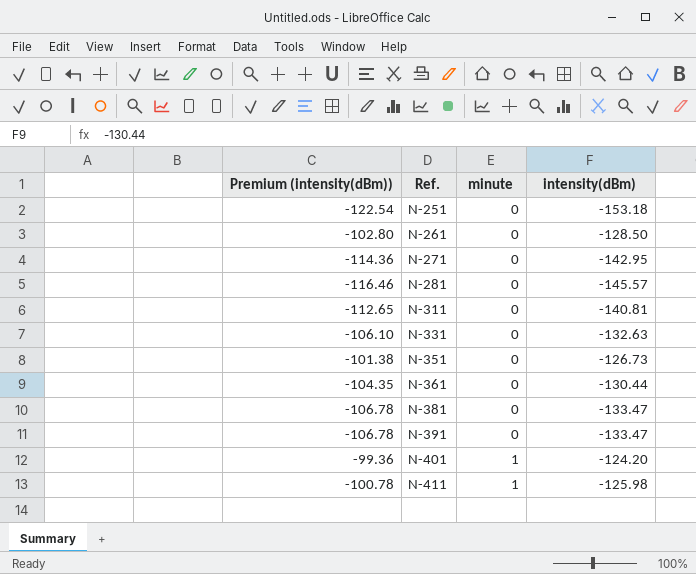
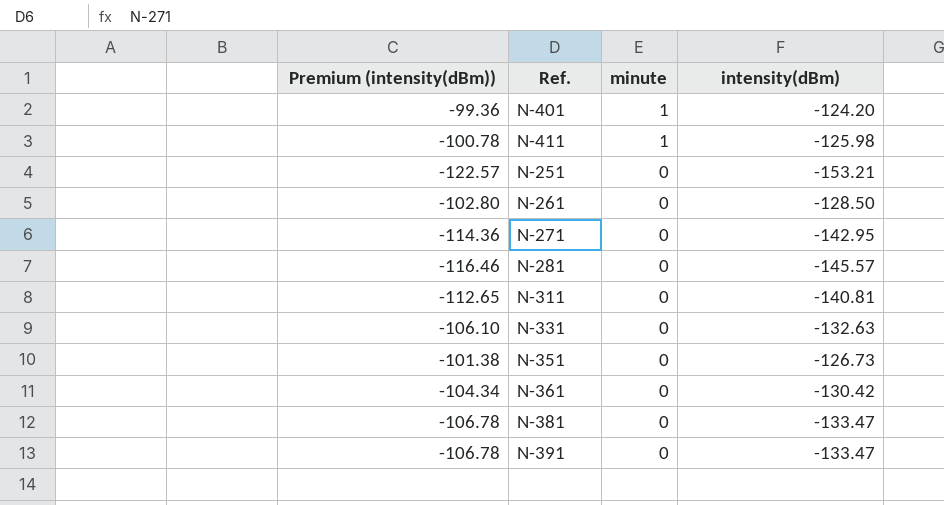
row order: Ref. ascending -> minute descending
N-251 | Premium (intensity(dBm)): -122.54 -> -122.57
N-251 | intensity(dBm): -153.18 -> -153.21
N-361 | Premium (intensity(dBm)): -104.35 -> -104.34
N-361 | intensity(dBm): -130.44 -> -130.42

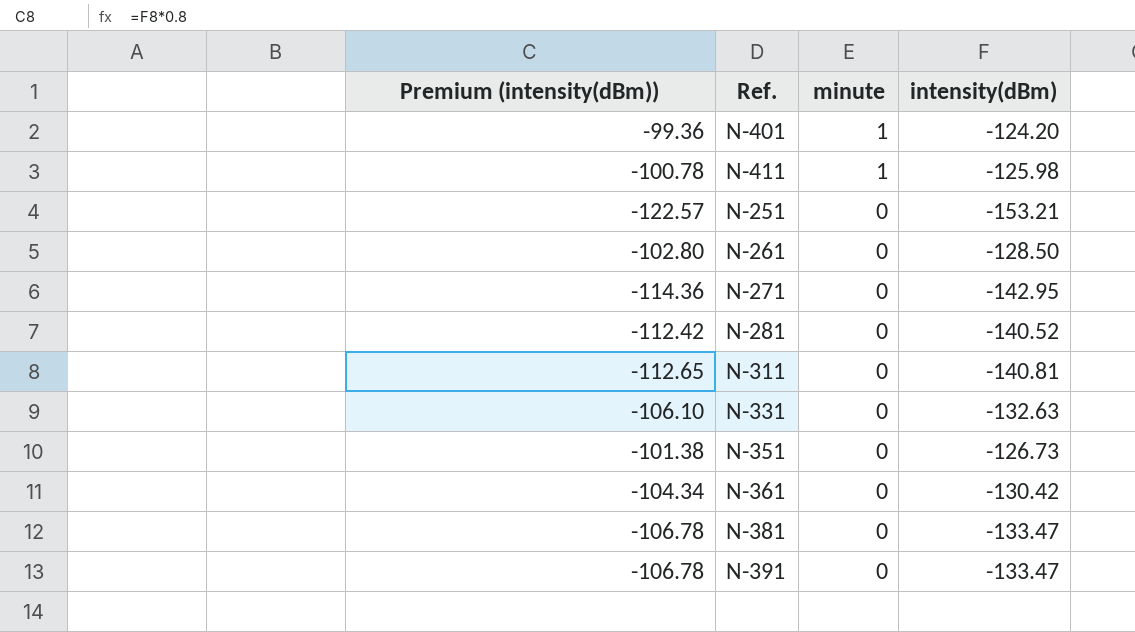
N-281 | Premium (intensity(dBm)): -116.46 -> -112.42
N-281 | intensity(dBm): -145.57 -> -140.52

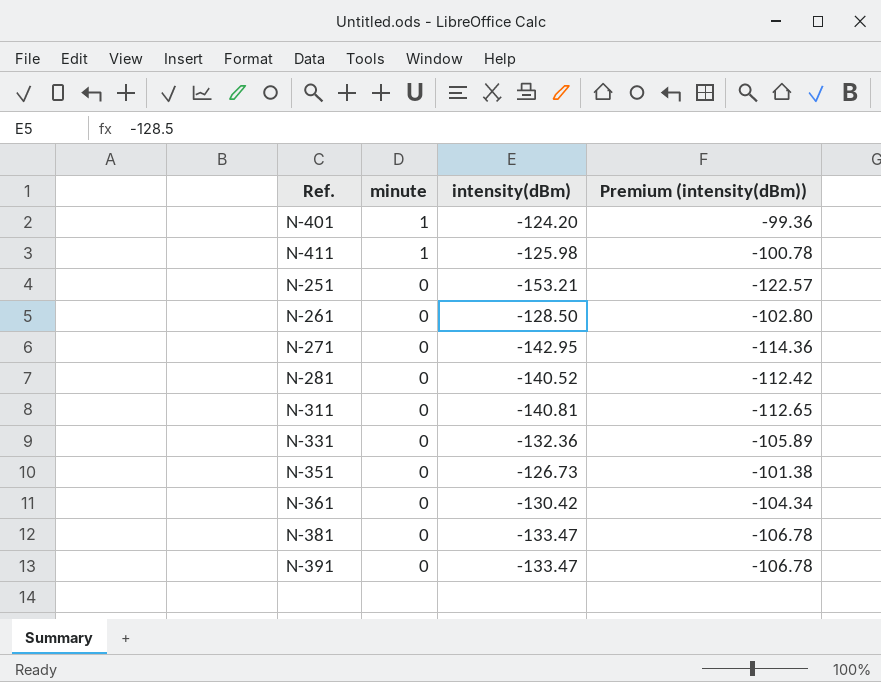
column Premium (intensity(dBm)) | position: 1 -> 4
N-331 | intensity(dBm): -132.63 -> -132.36
N-331 | Premium (intensity(dBm)): -106.10 -> -105.89

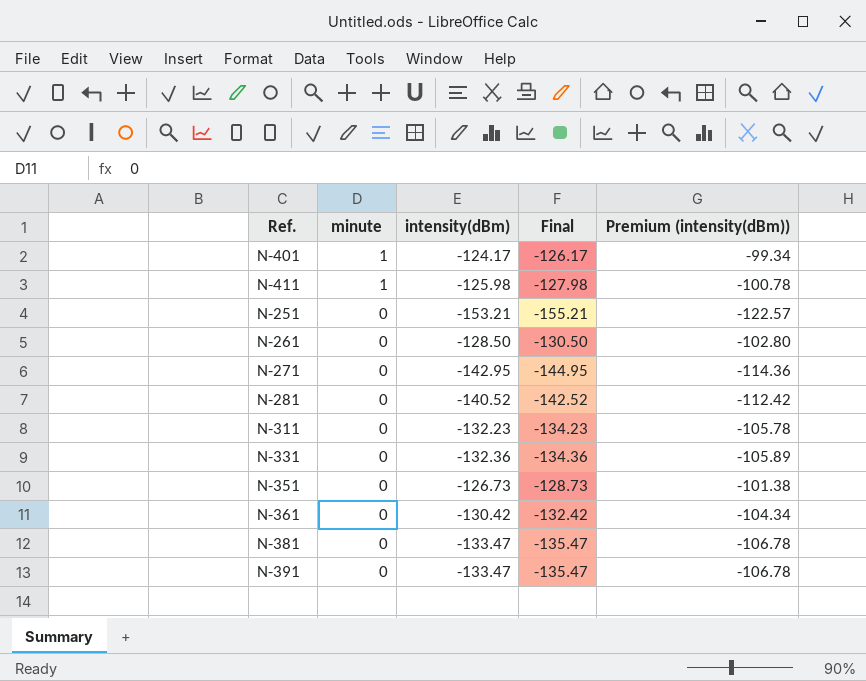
column Final | formula: none -> [intensity(dBm)] - 2
N-401 | intensity(dBm): -124.20 -> -124.17
N-401 | Premium (intensity(dBm)): -99.36 -> -99.34
N-311 | intensity(dBm): -140.81 -> -132.23
N-311 | Premium (intensity(dBm)): -112.65 -> -105.78

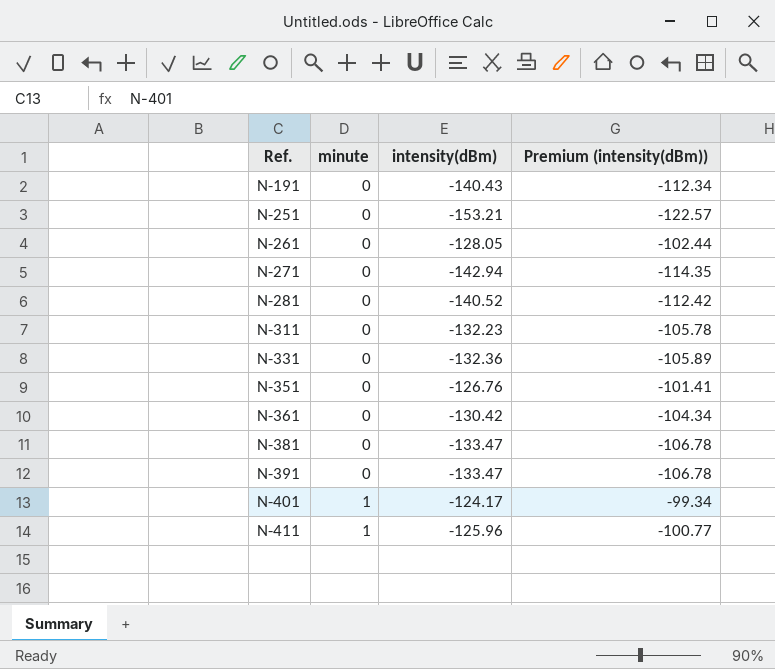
row order: minute descending -> Ref. ascending
column Final | formula: [intensity(dBm)] - 2 -> none
row N-191: none -> 0 | -140.43 | -112.34
N-261 | intensity(dBm): -128.50 -> -128.05
N-261 | Premium (intensity(dBm)): -102.80 -> -102.44
N-271 | intensity(dBm): -142.95 -> -142.94
N-271 | Premium (intensity(dBm)): -114.36 -> -114.35
N-351 | intensity(dBm): -126.73 -> -126.76
N-351 | Premium (intensity(dBm)): -101.38 -> -101.41
N-411 | intensity(dBm): -125.98 -> -125.96
N-411 | Premium (intensity(dBm)): -100.78 -> -100.77

